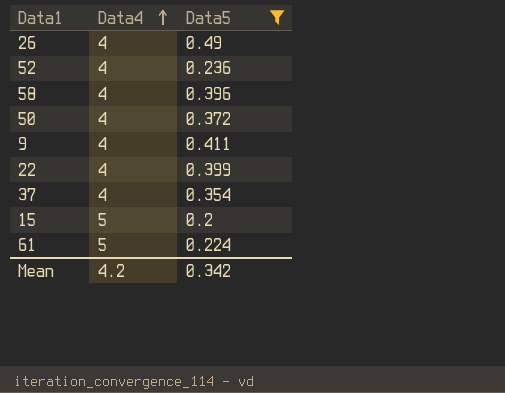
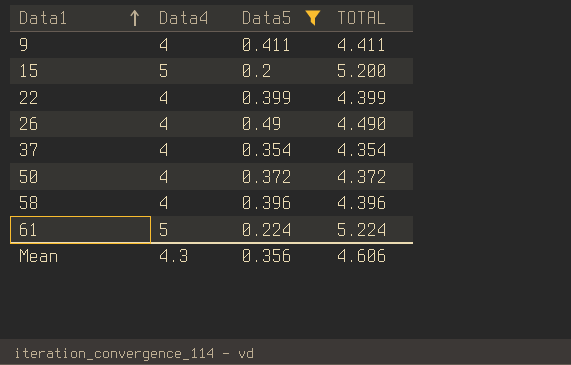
row order: Data4 ascending -> Data1 ascending
column TOTAL | formula: none -> [Data4] + [Data5]
row 52: 4 | 0.236 -> none
Mean | Data4: 4.2 -> 4.3
Mean | Data5: 0.342 -> 0.356

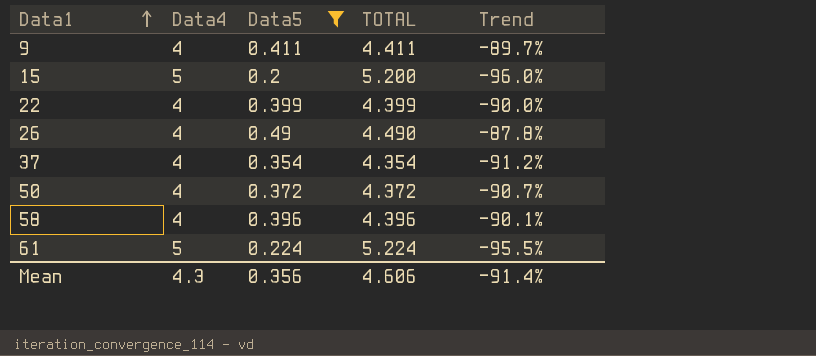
column Trend | formula: none -> ([Data5] - [Data4]) / [Data4]

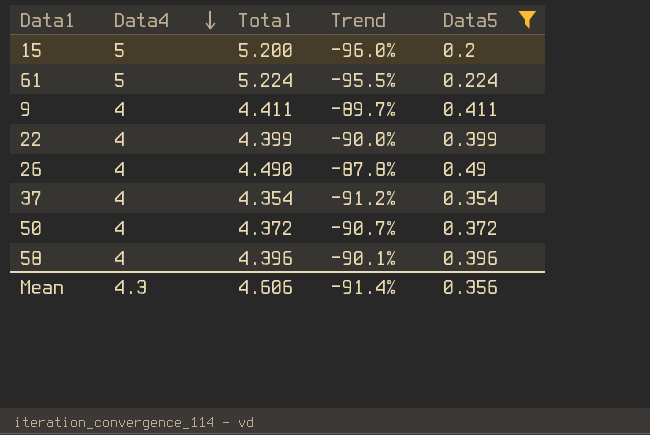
row order: Data1 ascending -> Data4 descending
column name: TOTAL -> Total
column Data5 | position: 3 -> 5

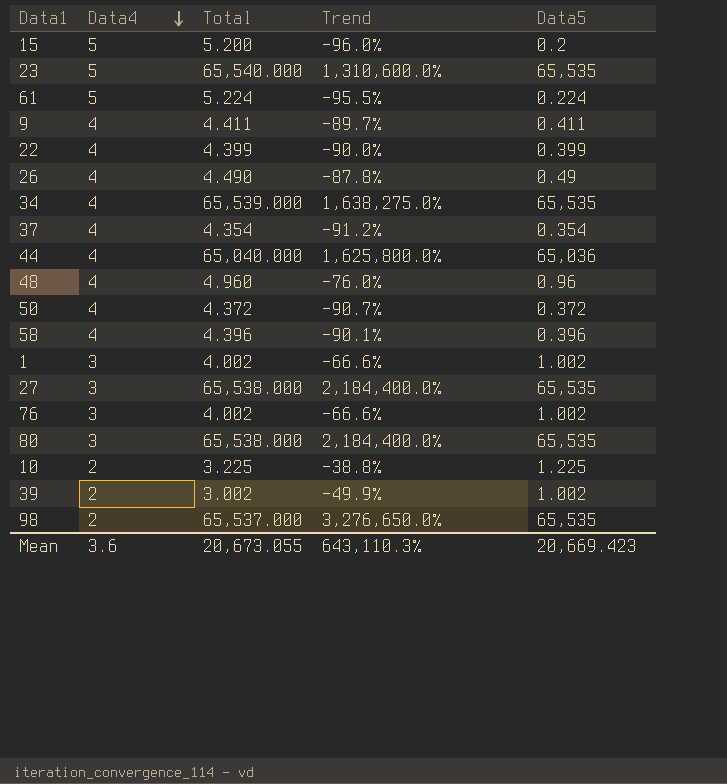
filter: Data5 <= 0.49 -> none
Mean | Data4: 4.3 -> 3.6
Mean | Total: 4.606 -> 20,673.055
Mean | Trend: -91.4% -> 643,110.3%
Mean | Data5: 0.356 -> 20,669.423

